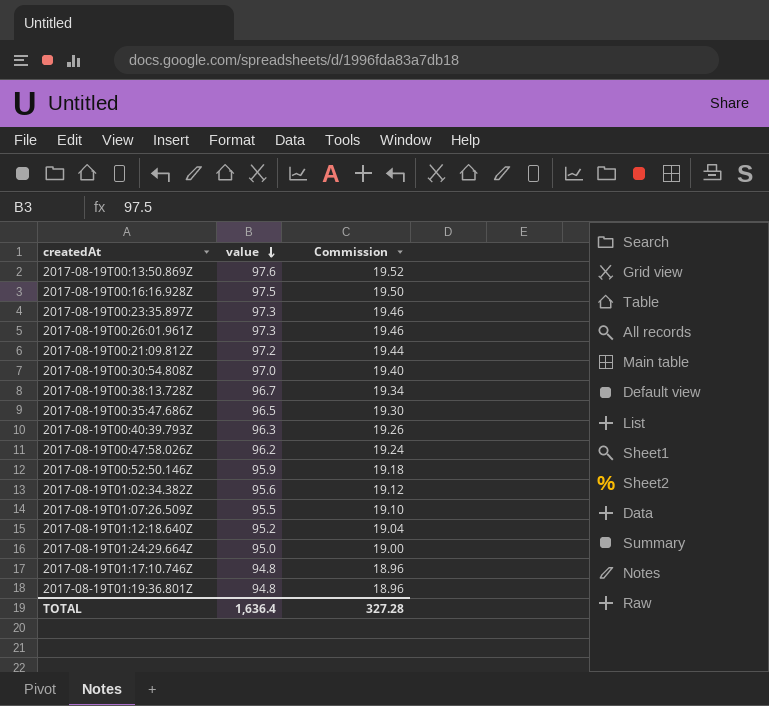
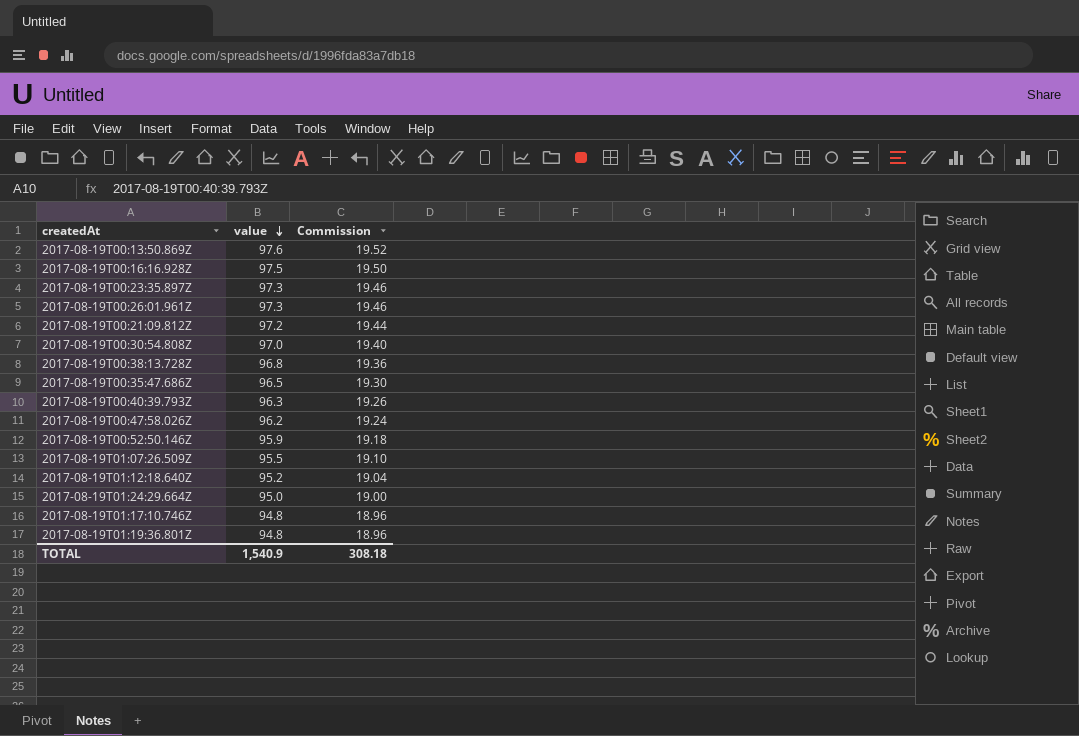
row 2017-08-19T01:02:34.382Z: 95.6 | 19.12 -> none
2017-08-19T00:38:13.728Z | value: 96.7 -> 96.8
2017-08-19T00:38:13.728Z | Commission: 19.34 -> 19.36
TOTAL | value: 1,636.4 -> 1,540.9
TOTAL | Commission: 327.28 -> 308.18

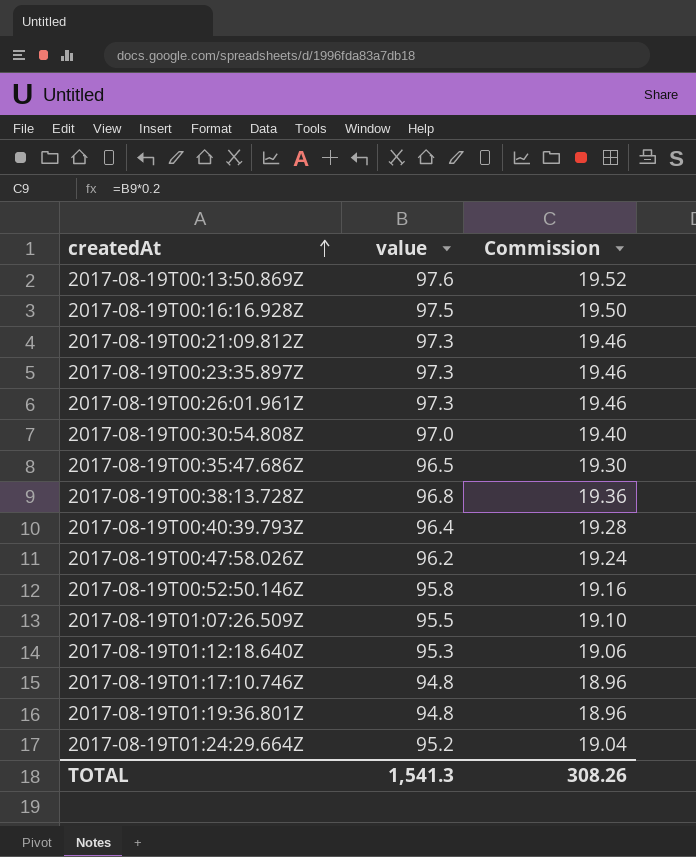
row order: value descending -> createdAt ascending
2017-08-19T00:21:09.812Z | value: 97.2 -> 97.3
2017-08-19T00:21:09.812Z | Commission: 19.44 -> 19.46
2017-08-19T00:40:39.793Z | value: 96.3 -> 96.4
2017-08-19T00:40:39.793Z | Commission: 19.26 -> 19.28
2017-08-19T00:52:50.146Z | value: 95.9 -> 95.8
2017-08-19T00:52:50.146Z | Commission: 19.18 -> 19.16
2017-08-19T01:12:18.640Z | value: 95.2 -> 95.3
2017-08-19T01:12:18.640Z | Commission: 19.04 -> 19.06
2017-08-19T01:24:29.664Z | value: 95.0 -> 95.2
2017-08-19T01:24:29.664Z | Commission: 19.00 -> 19.04
TOTAL | value: 1,540.9 -> 1,541.3
TOTAL | Commission: 308.18 -> 308.26

